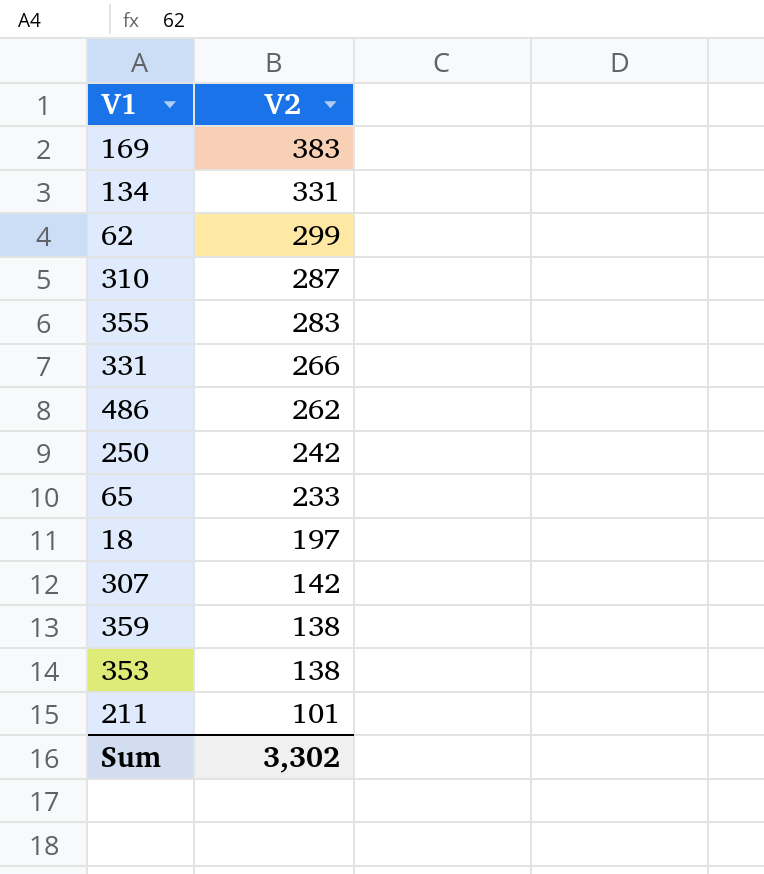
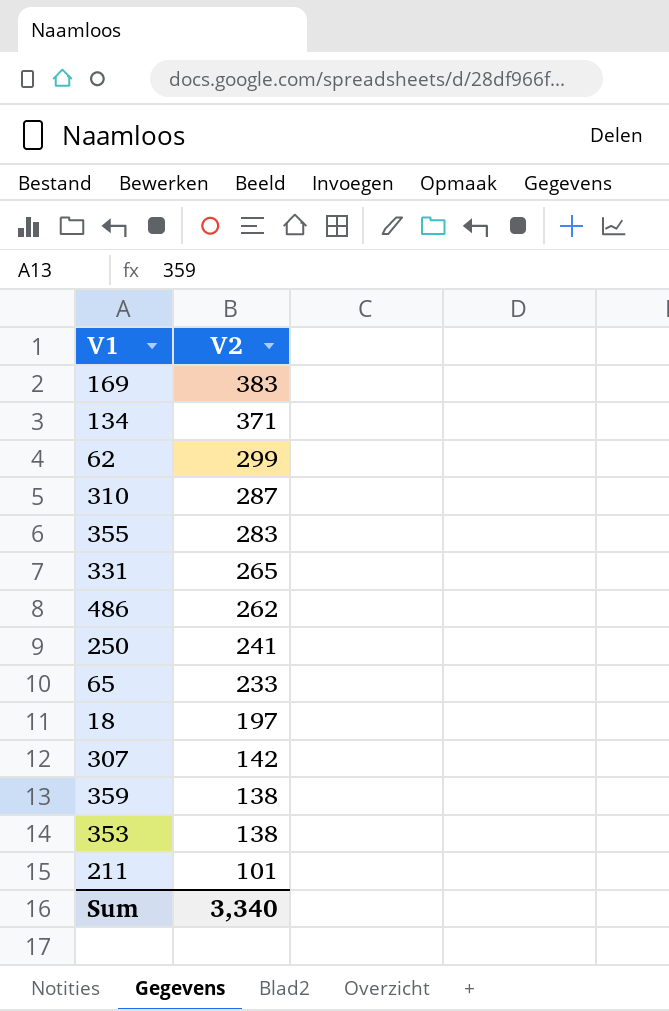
134 | V2: 331 -> 371
331 | V2: 266 -> 265
250 | V2: 242 -> 241
Sum | V2: 3,302 -> 3,340

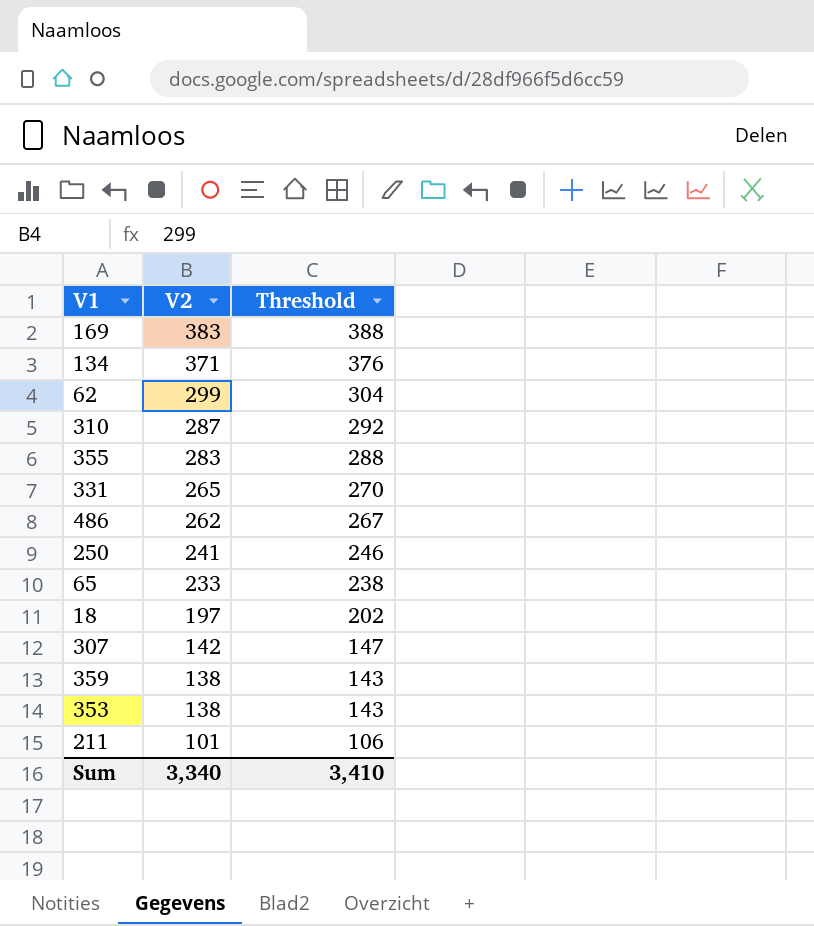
column Threshold | formula: none -> [V2] + 5

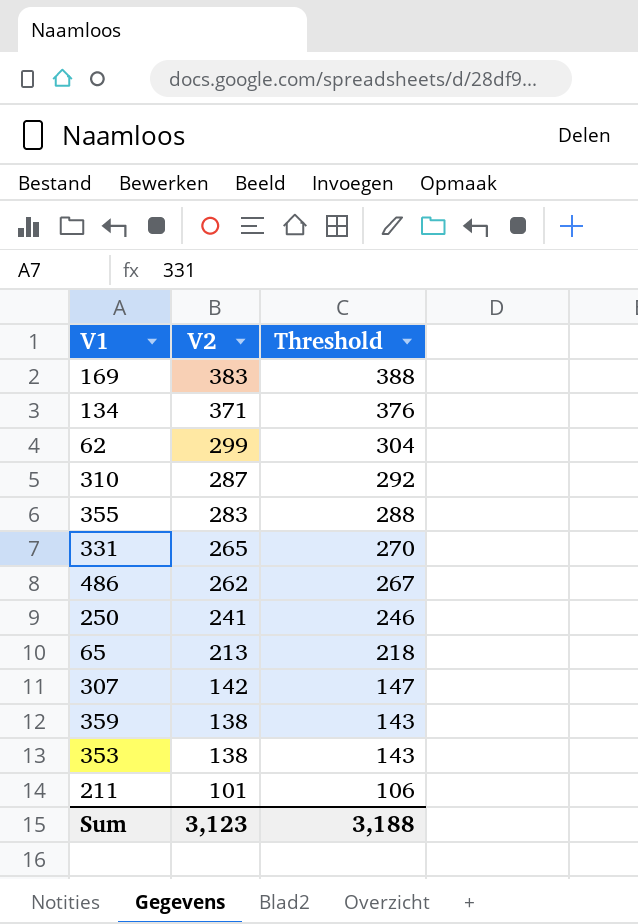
row 18: 197 | 202 -> none
65 | V2: 233 -> 213
65 | Threshold: 238 -> 218
Sum | V2: 3,340 -> 3,123
Sum | Threshold: 3,410 -> 3,188

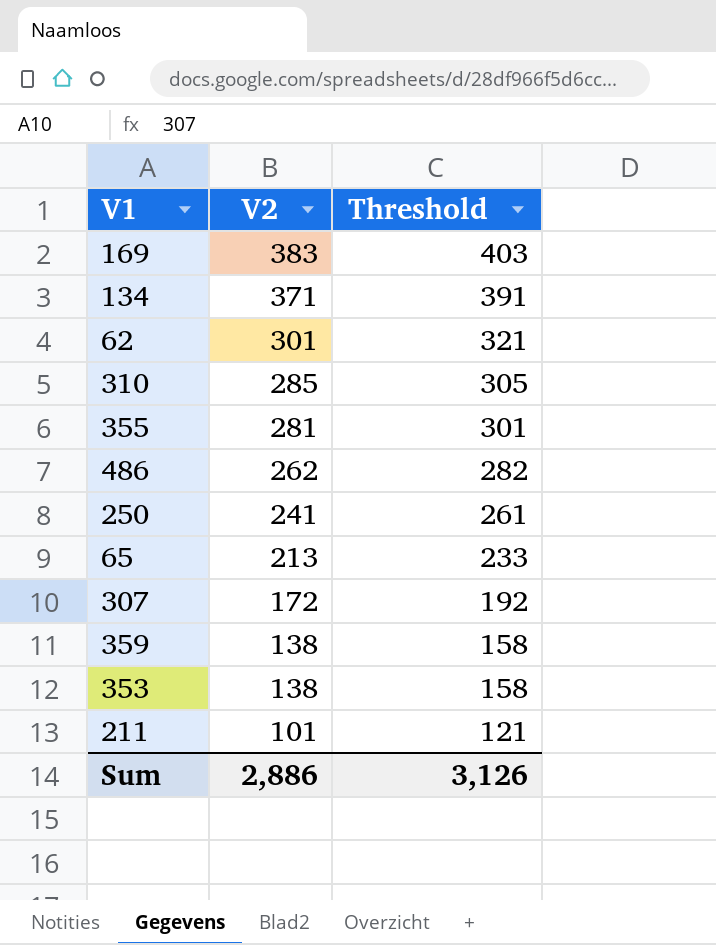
column Threshold | formula: [V2] + 5 -> [V2] + 20
row 331: 265 | 270 -> none
62 | V2: 299 -> 301
310 | V2: 287 -> 285
355 | V2: 283 -> 281
307 | V2: 142 -> 172
Sum | V2: 3,123 -> 2,886
Sum | Threshold: 3,188 -> 3,126

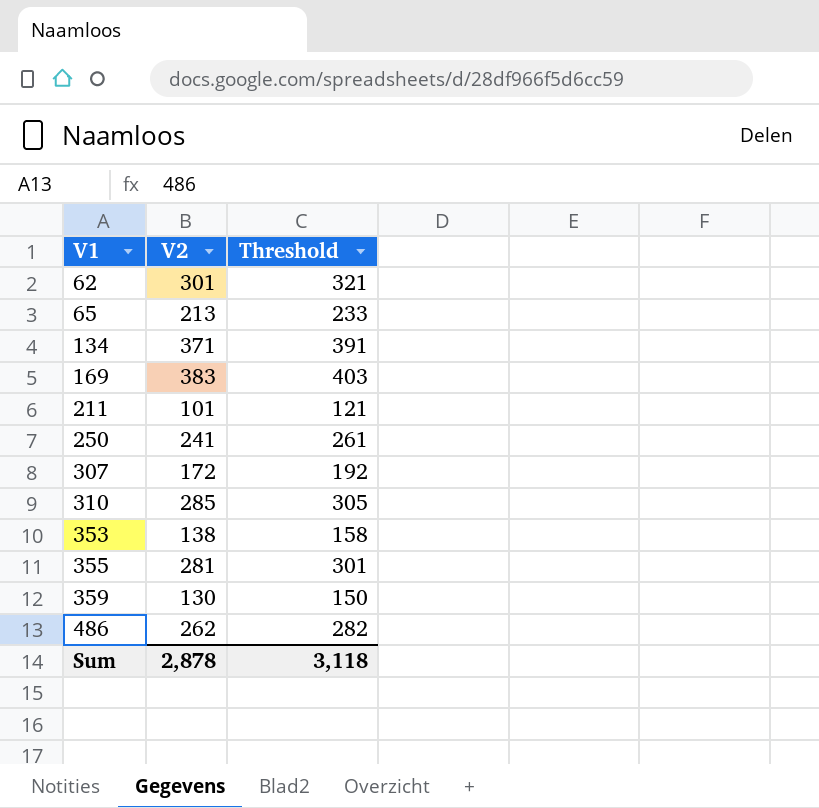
row order: V2 descending -> V1 ascending
359 | V2: 138 -> 130
359 | Threshold: 158 -> 150
Sum | V2: 2,886 -> 2,878
Sum | Threshold: 3,126 -> 3,118

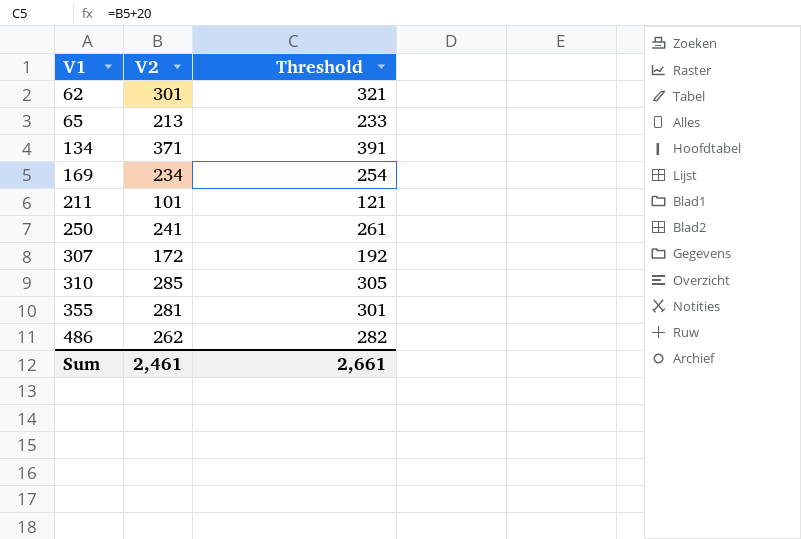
row 353: 138 | 158 -> none
row 359: 130 | 150 -> none
169 | V2: 383 -> 234
169 | Threshold: 403 -> 254
Sum | V2: 2,878 -> 2,461
Sum | Threshold: 3,118 -> 2,661

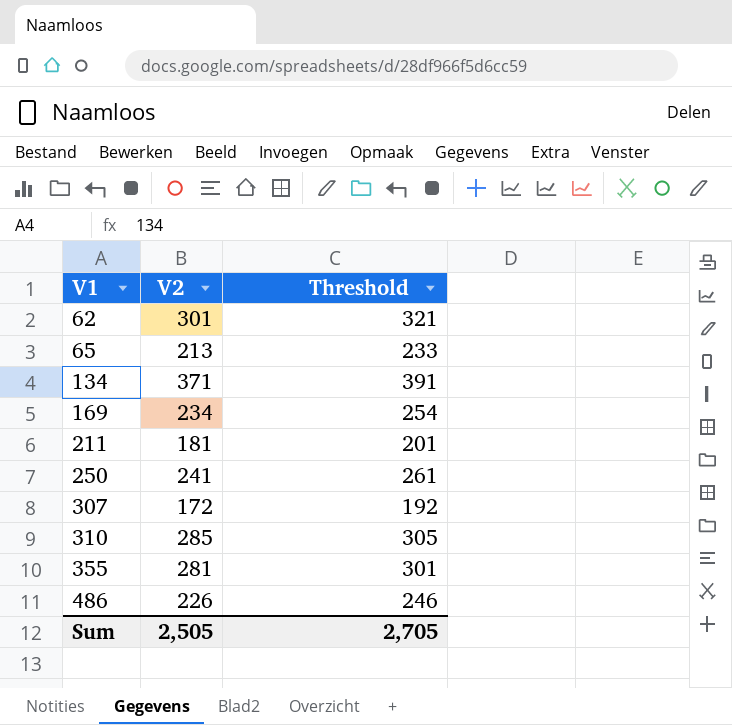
211 | V2: 101 -> 181
211 | Threshold: 121 -> 201
486 | V2: 262 -> 226
486 | Threshold: 282 -> 246
Sum | V2: 2,461 -> 2,505
Sum | Threshold: 2,661 -> 2,705

